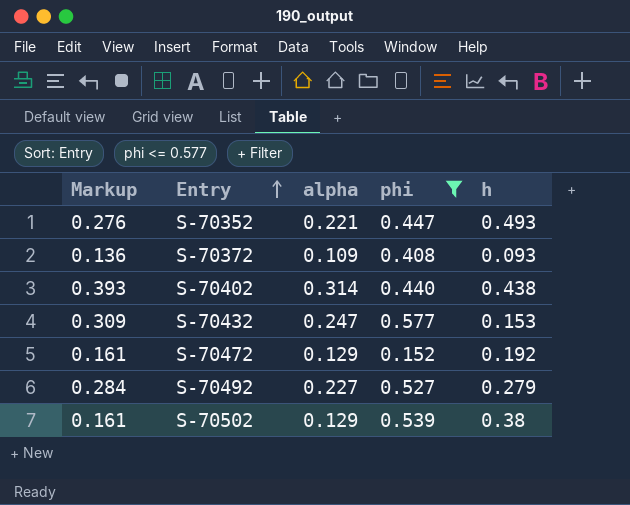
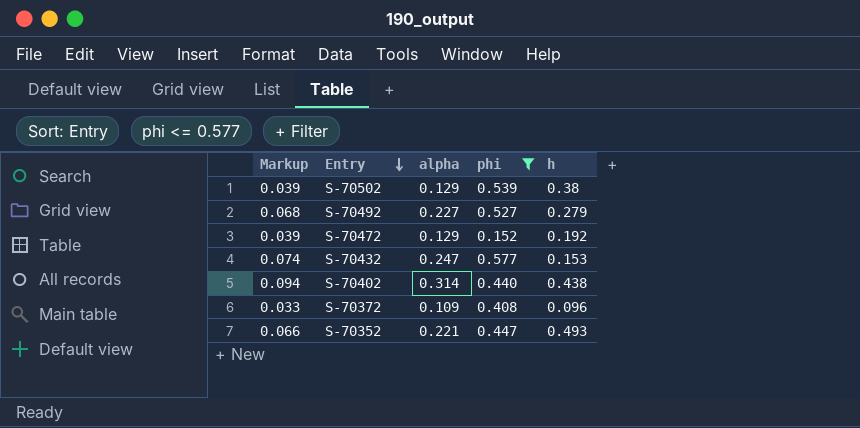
row order: Entry ascending -> Entry descending
column Markup | formula: [alpha] * 1.25 -> [alpha] * 0.3
S-70372 | h: 0.093 -> 0.096

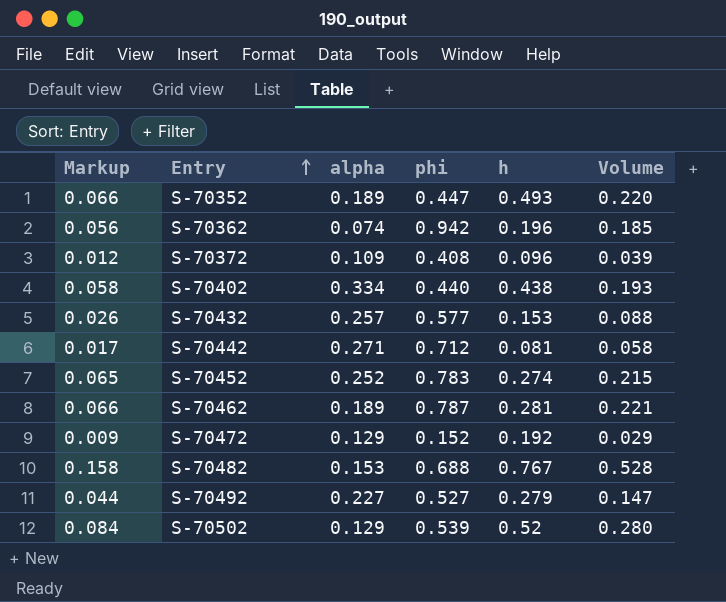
filter: phi <= 0.577 -> none
row order: Entry descending -> Entry ascending
column Markup | formula: [alpha] * 0.3 -> [Volume] * 0.3
column Volume | formula: none -> [phi] * [h]
S-70352 | alpha: 0.221 -> 0.189
S-70402 | alpha: 0.314 -> 0.334
S-70432 | alpha: 0.247 -> 0.257
S-70502 | h: 0.38 -> 0.52

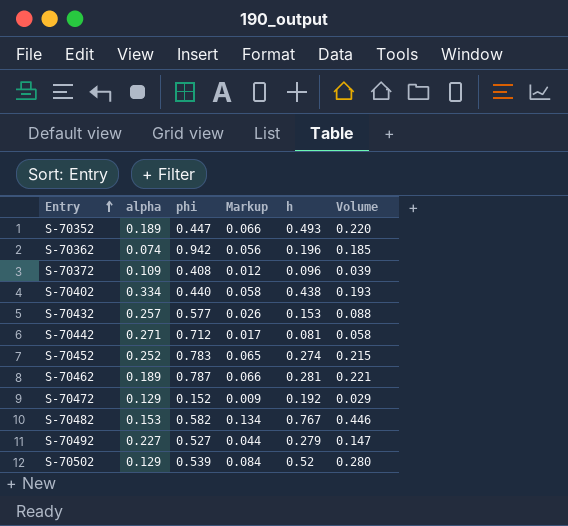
column Markup | position: 1 -> 4
S-70482 | phi: 0.688 -> 0.582
S-70482 | Markup: 0.158 -> 0.134
S-70482 | Volume: 0.528 -> 0.446

